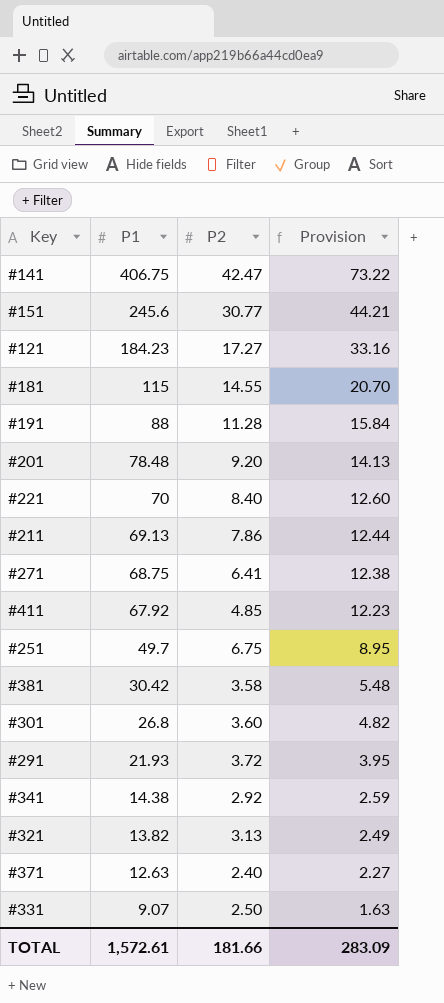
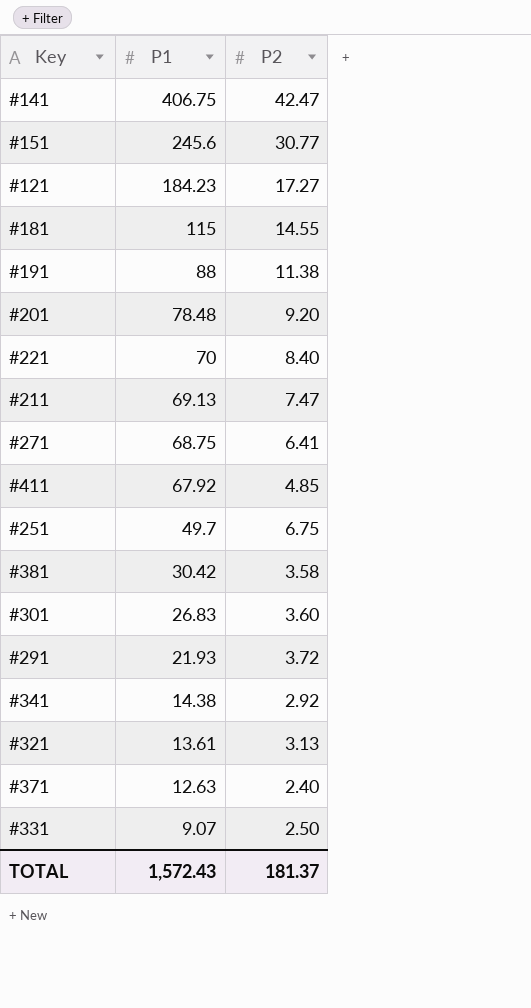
column Provision | formula: [P1] * 0.18 -> none
#191 | P2: 11.28 -> 11.38
#211 | P2: 7.86 -> 7.47
#301 | P1: 26.8 -> 26.83
#321 | P1: 13.82 -> 13.61
TOTAL | P1: 1,572.61 -> 1,572.43
TOTAL | P2: 181.66 -> 181.37

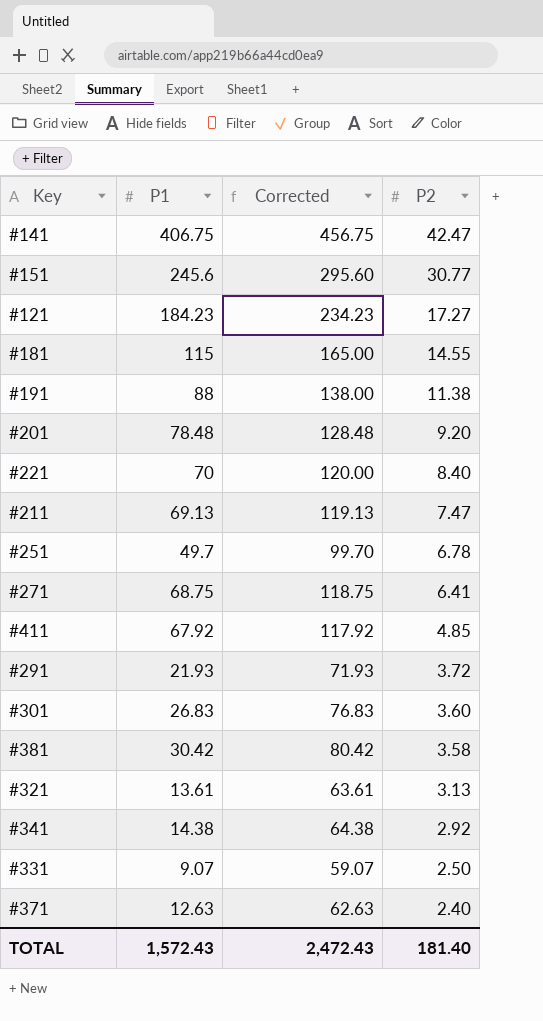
row order: P1 descending -> P2 descending
column Corrected | formula: none -> [P1] + 50
#251 | P2: 6.75 -> 6.78
TOTAL | P2: 181.37 -> 181.40

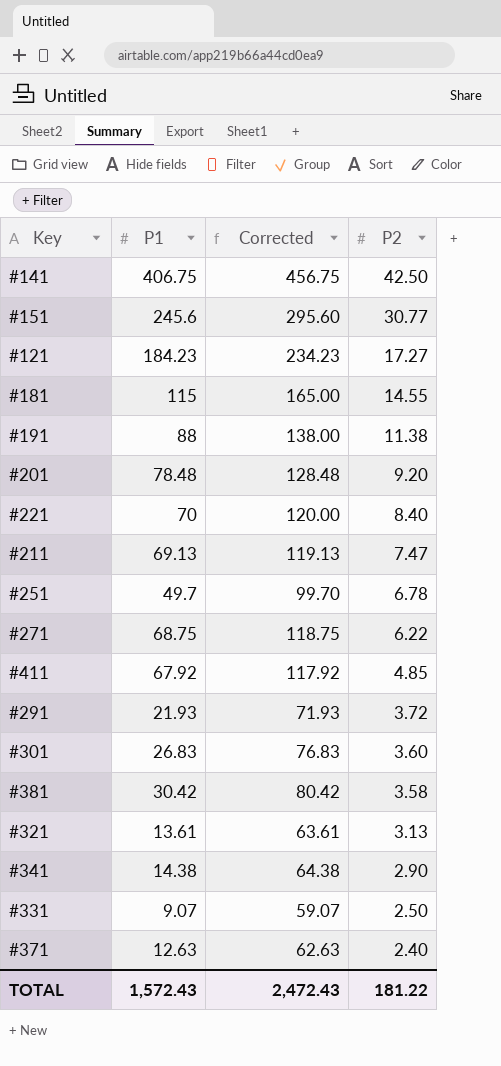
#141 | P2: 42.47 -> 42.50
#271 | P2: 6.41 -> 6.22
#341 | P2: 2.92 -> 2.90
TOTAL | P2: 181.40 -> 181.22

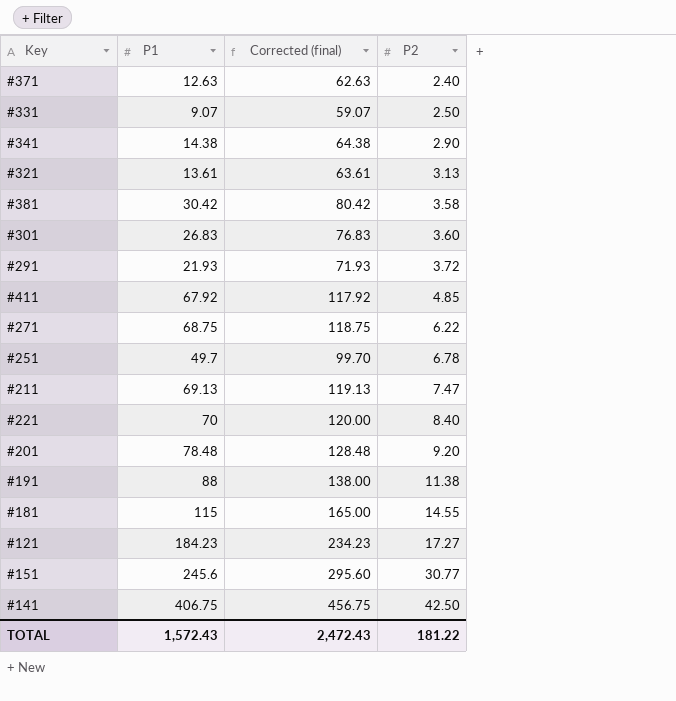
row order: P2 descending -> P2 ascending
column name: Corrected -> Corrected (final)

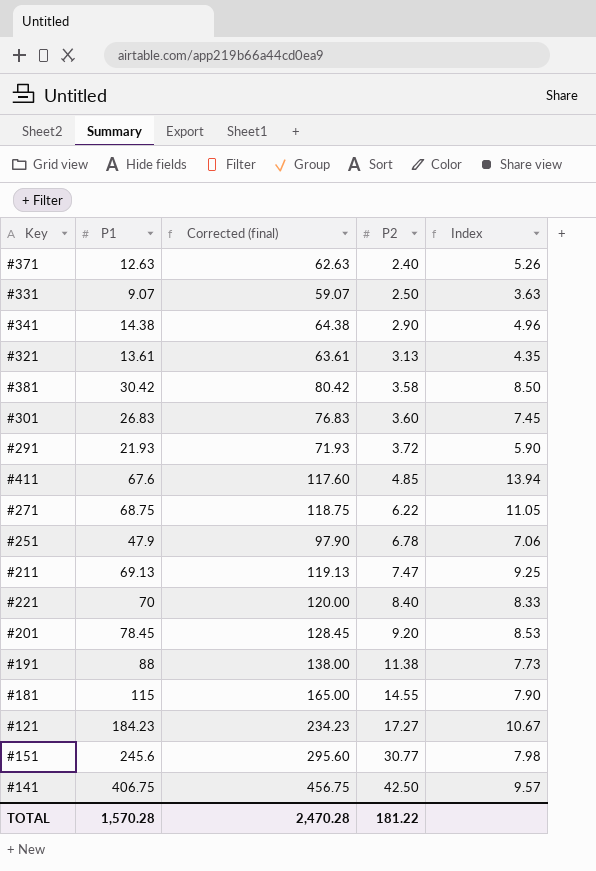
column Index | formula: none -> [P1] / [P2]
#411 | P1: 67.92 -> 67.6
#411 | Corrected (final): 117.92 -> 117.60
#251 | P1: 49.7 -> 47.9
#251 | Corrected (final): 99.70 -> 97.90
#201 | P1: 78.48 -> 78.45
#201 | Corrected (final): 128.48 -> 128.45
TOTAL | P1: 1,572.43 -> 1,570.28
TOTAL | Corrected (final): 2,472.43 -> 2,470.28

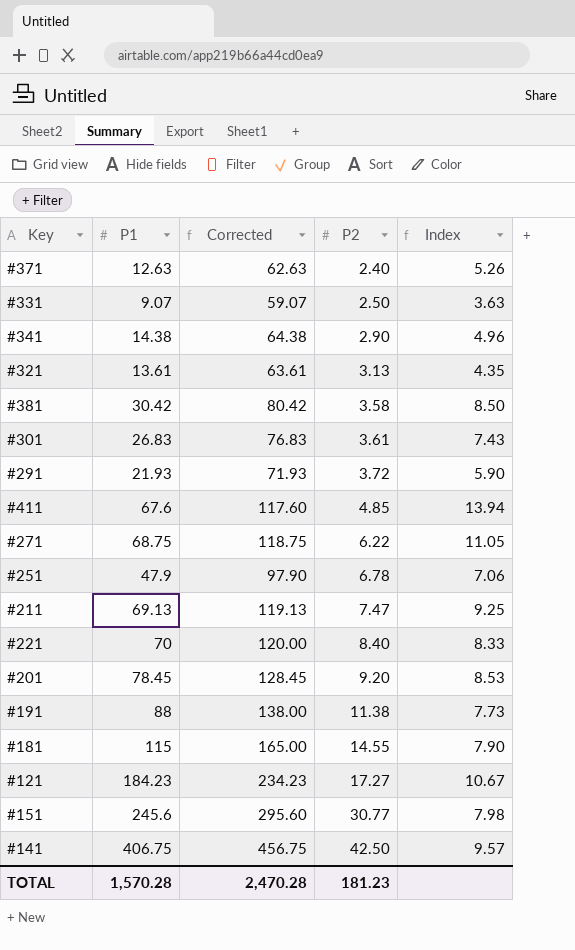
column name: Corrected (final) -> Corrected
#301 | P2: 3.60 -> 3.61
#301 | Index: 7.45 -> 7.43
TOTAL | P2: 181.22 -> 181.23

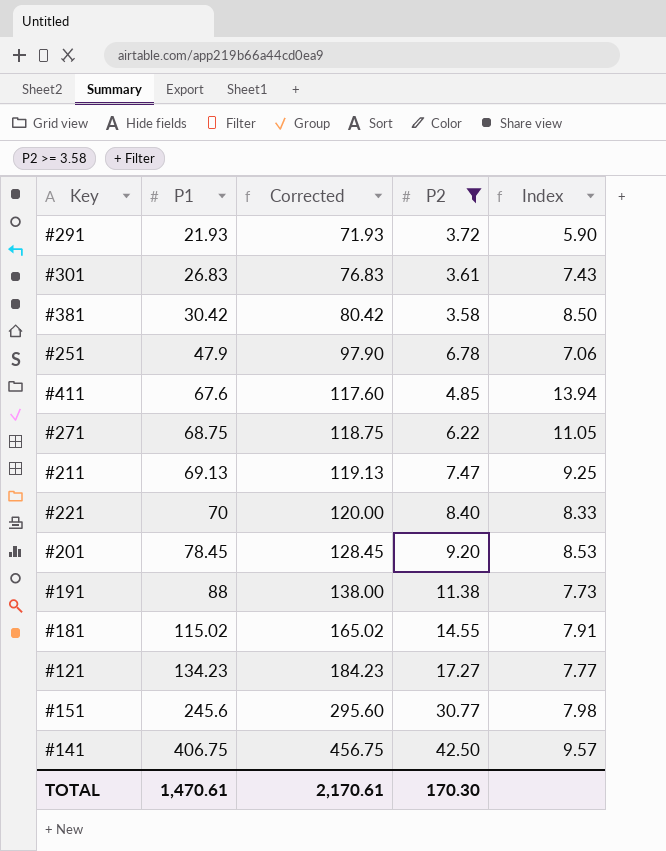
filter: none -> P2 >= 3.58
row order: P2 ascending -> P1 ascending
#181 | P1: 115 -> 115.02
#181 | Corrected: 165.00 -> 165.02
#181 | Index: 7.90 -> 7.91
#121 | P1: 184.23 -> 134.23
#121 | Corrected: 234.23 -> 184.23
#121 | Index: 10.67 -> 7.77
TOTAL | P1: 1,570.28 -> 1,470.61
TOTAL | Corrected: 2,470.28 -> 2,170.61
TOTAL | P2: 181.23 -> 170.30

